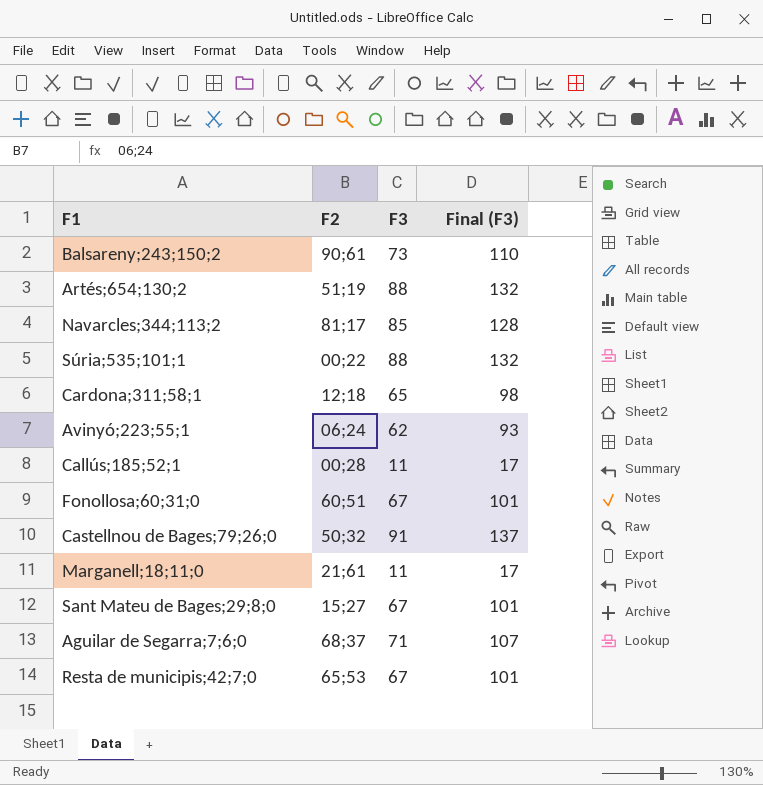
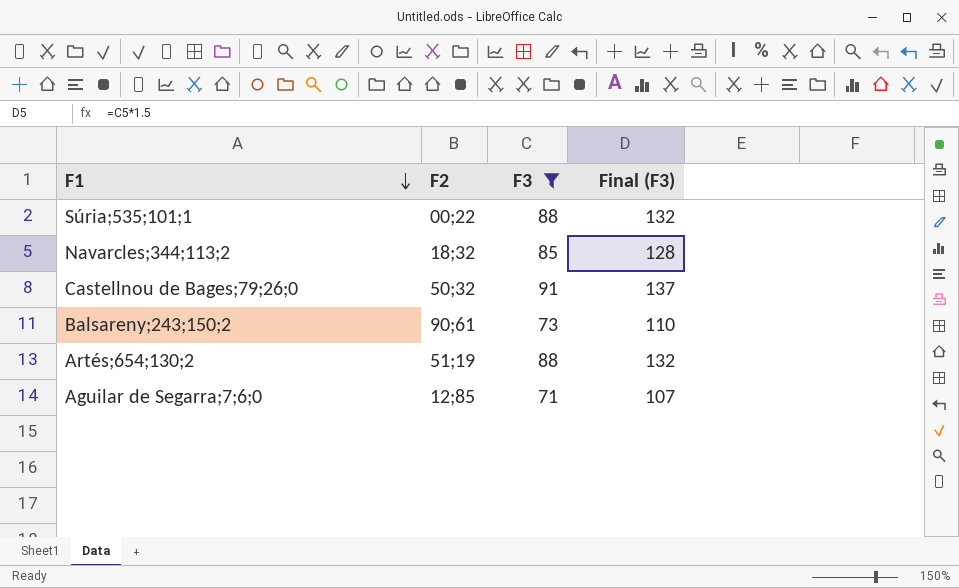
filter: none -> F3 >= 71
row order: none -> F1 descending
Navarcles;344;113;2 | F2: 81;17 -> 18;32
Aguilar de Segarra;7;6;0 | F2: 68;37 -> 12;85

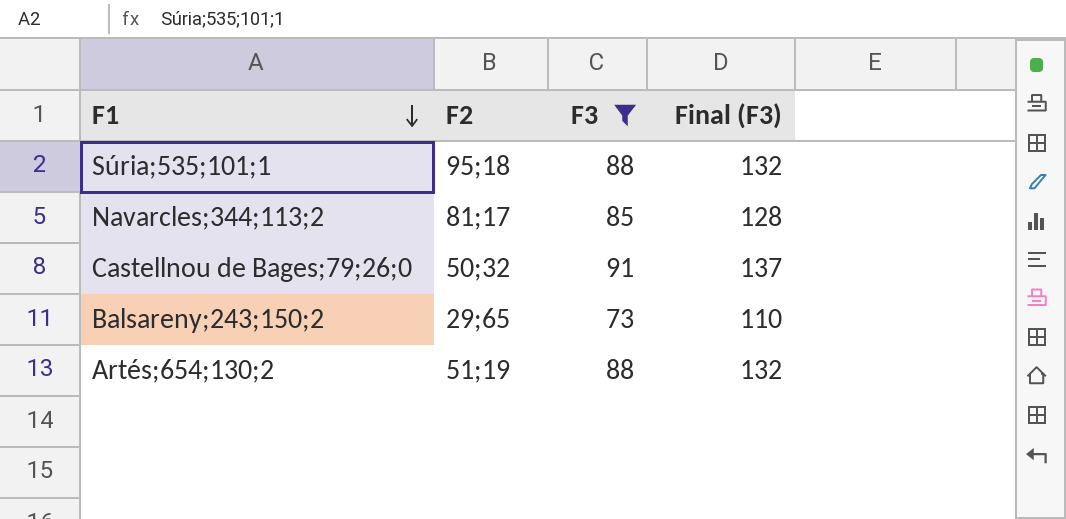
row Aguilar de Segarra;7;6;0: 12;85 | 71 | 107 -> none
Súria;535;101;1 | F2: 00;22 -> 95;18
Navarcles;344;113;2 | F2: 18;32 -> 81;17
Balsareny;243;150;2 | F2: 90;61 -> 29;65

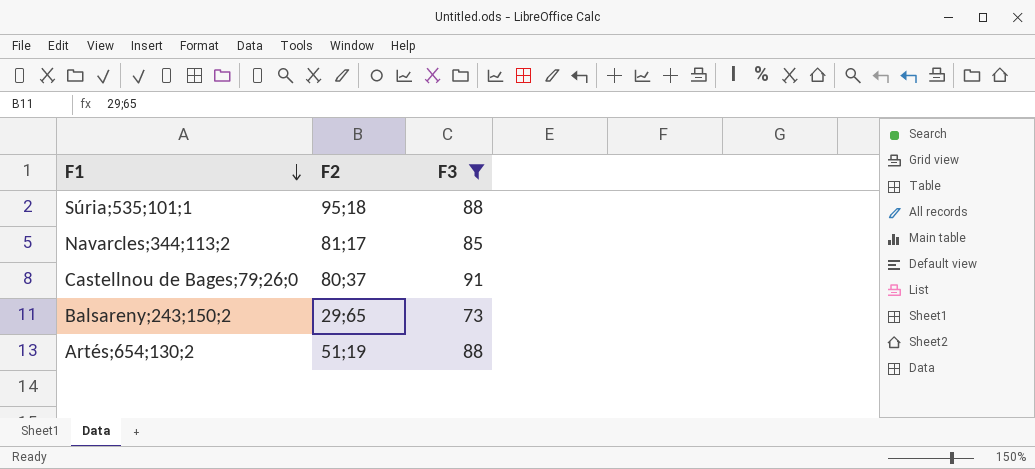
column Final (F3) | formula: [F3] * 1.5 -> none
Castellnou de Bages;79;26;0 | F2: 50;32 -> 80;37

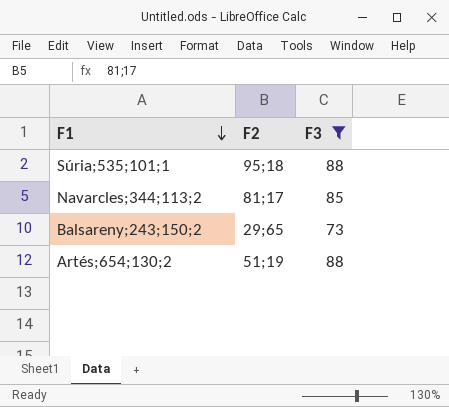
row Castellnou de Bages;79;26;0: 80;37 | 91 -> none

